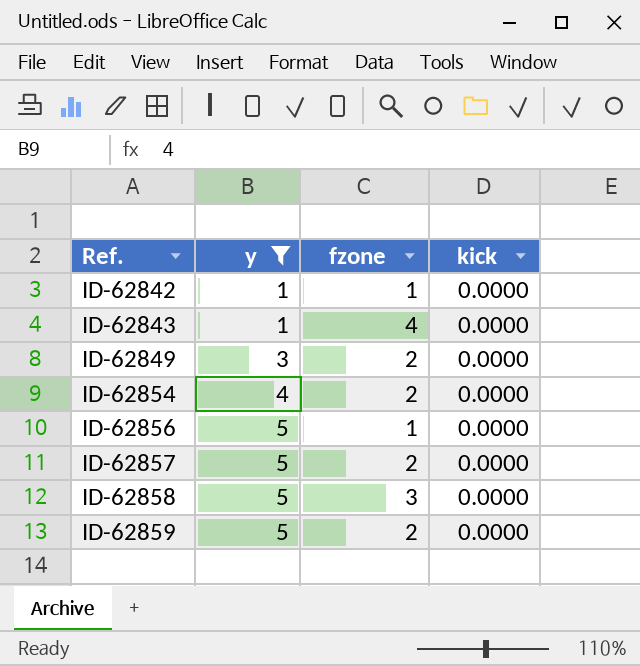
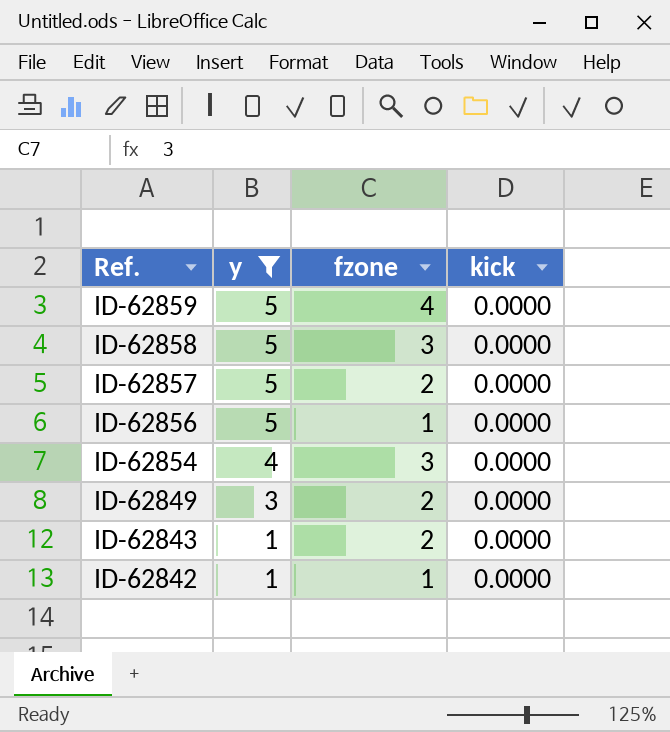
row order: Ref. ascending -> Ref. descending
ID-62859 | fzone: 2 -> 4
ID-62854 | fzone: 2 -> 3
ID-62843 | fzone: 4 -> 2

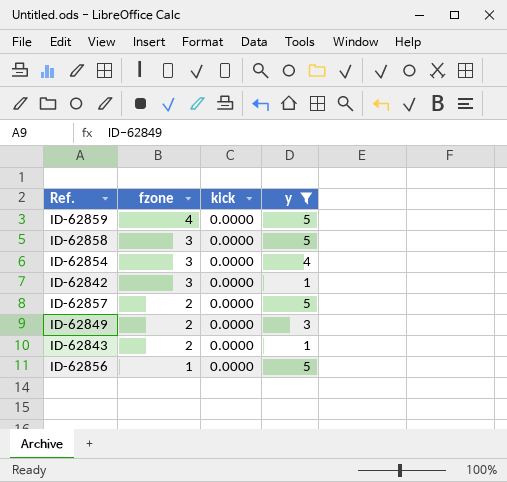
row order: Ref. descending -> fzone descending
column y | position: 2 -> 4
ID-62842 | fzone: 1 -> 3

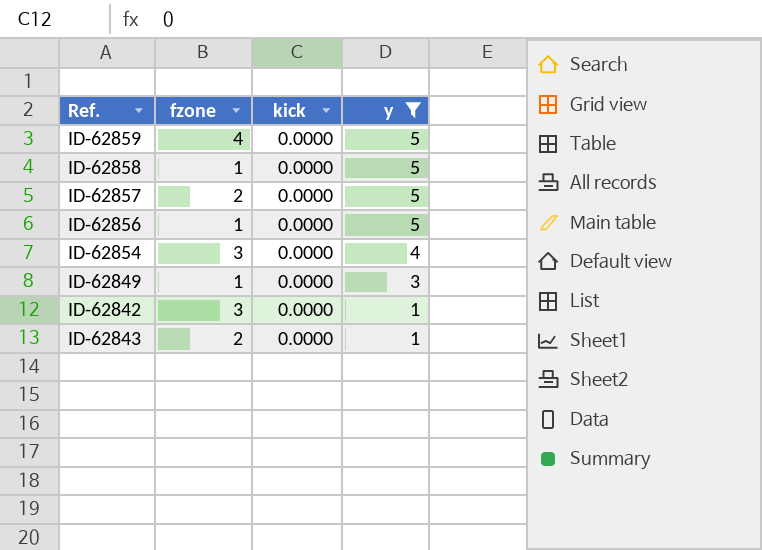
row order: fzone descending -> y descending
ID-62858 | fzone: 3 -> 1
ID-62849 | fzone: 2 -> 1

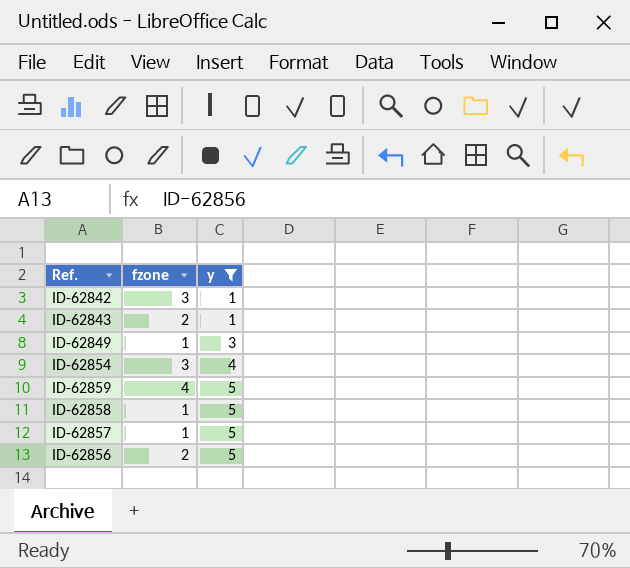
row order: y descending -> y ascending
column kick | position: 3 -> none
ID-62857 | fzone: 2 -> 1
ID-62856 | fzone: 1 -> 2

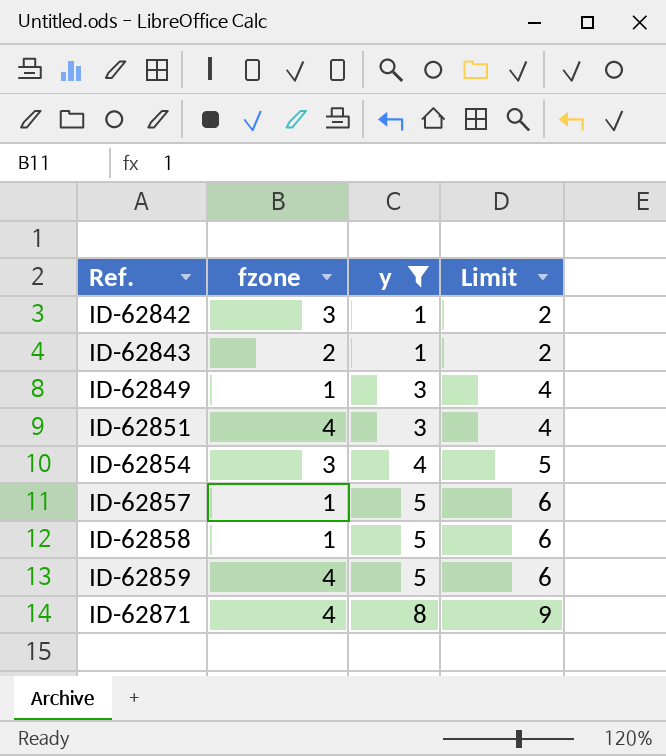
row order: y ascending -> Ref. ascending
column Limit | formula: none -> [y] + 1
row ID-62856: 2 | 5 -> none
row ID-62851: none -> 4 | 3 | 4
row ID-62871: none -> 4 | 8 | 9

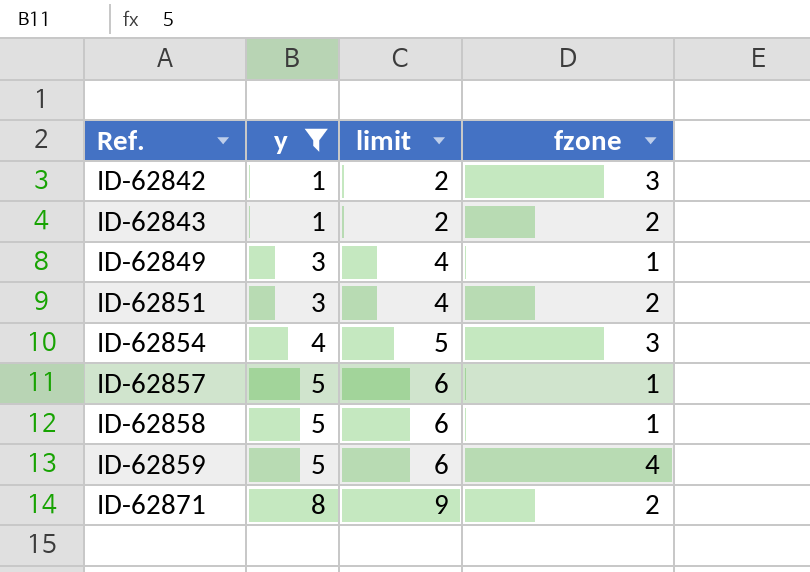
column name: Limit -> limit
column fzone | position: 2 -> 4
ID-62851 | fzone: 4 -> 2
ID-62871 | fzone: 4 -> 2

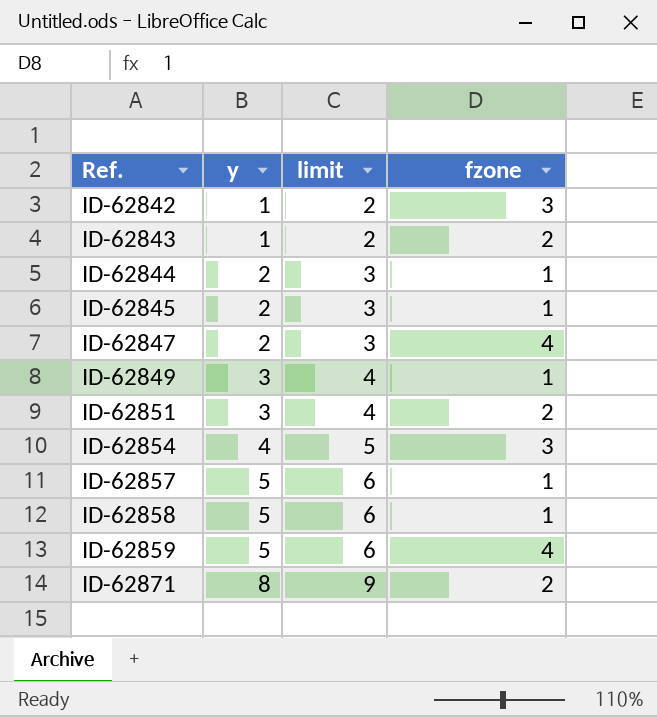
filter: y != 2 -> none

